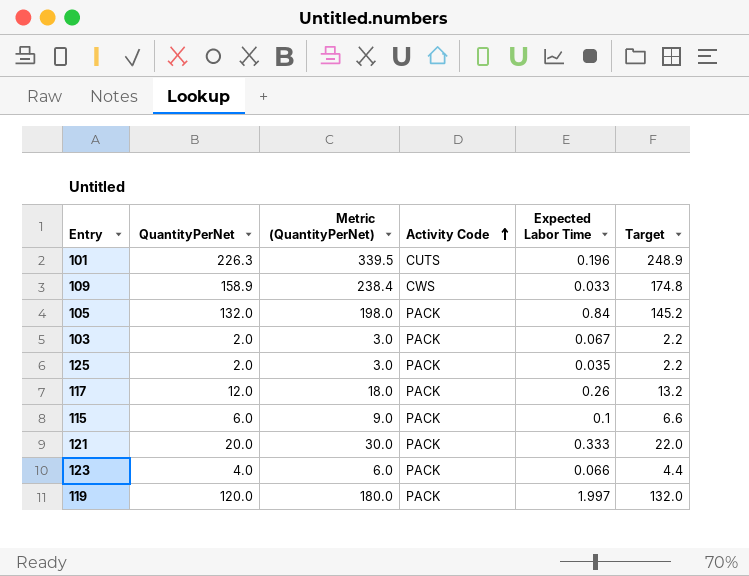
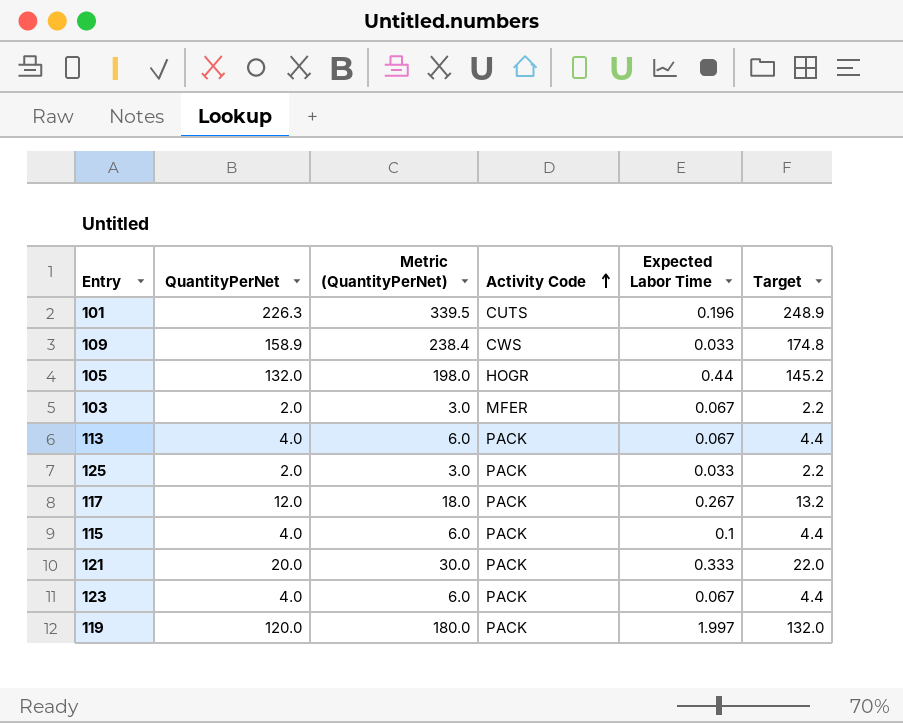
105 | Activity Code: PACK -> HOGR
105 | Expected Labor Time: 0.84 -> 0.44
103 | Activity Code: PACK -> MFER
row 113: none -> 4.0 | 6.0 | PACK | 0.067 | 4.4
125 | Expected Labor Time: 0.035 -> 0.033
117 | Expected Labor Time: 0.26 -> 0.267
115 | QuantityPerNet: 6.0 -> 4.0
115 | Metric (QuantityPerNet): 9.0 -> 6.0
115 | Target: 6.6 -> 4.4
123 | Expected Labor Time: 0.066 -> 0.067

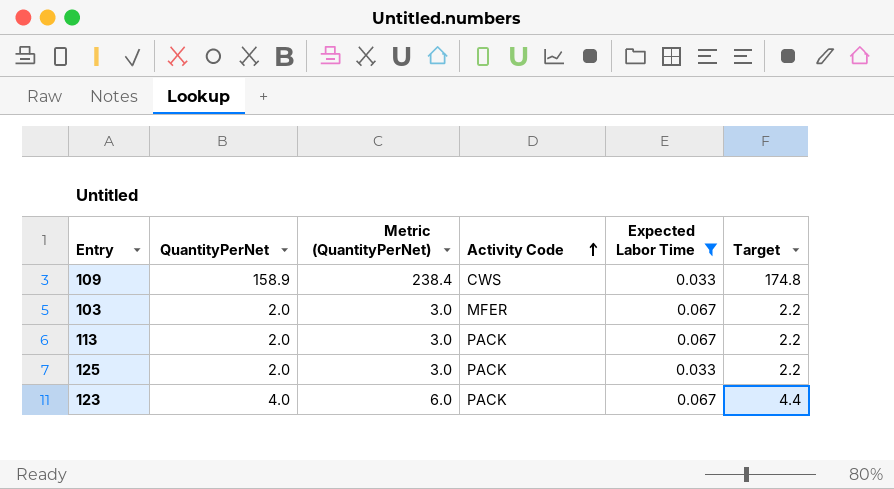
filter: none -> Expected Labor Time <= 0.067
113 | QuantityPerNet: 4.0 -> 2.0
113 | Metric (QuantityPerNet): 6.0 -> 3.0
113 | Target: 4.4 -> 2.2

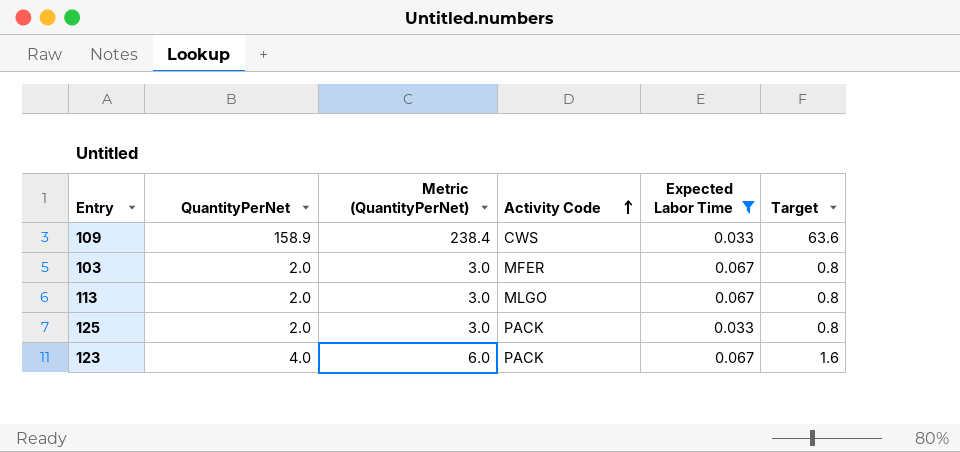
column Target | formula: [QuantityPerNet] * 1.1 -> [QuantityPerNet] * 0.4
113 | Activity Code: PACK -> MLGO

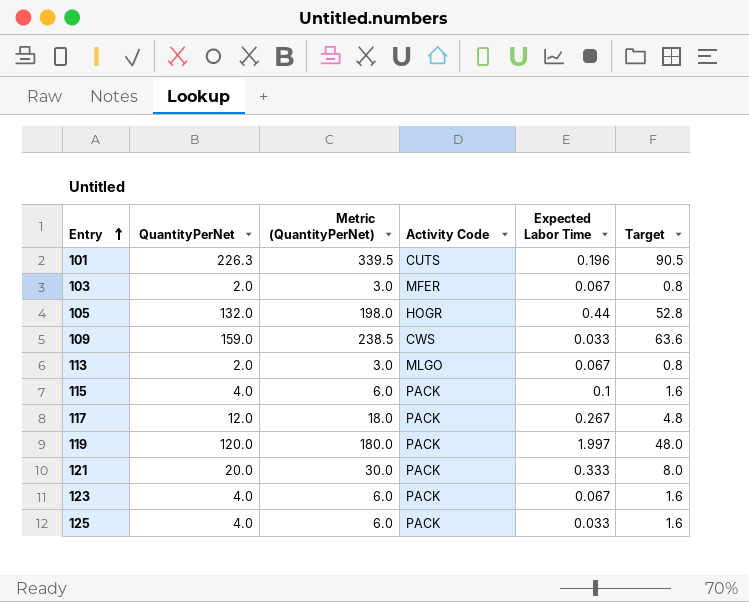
filter: Expected Labor Time <= 0.067 -> none
row order: Activity Code ascending -> Entry ascending
109 | QuantityPerNet: 158.9 -> 159.0
109 | Metric (QuantityPerNet): 238.4 -> 238.5
125 | QuantityPerNet: 2.0 -> 4.0
125 | Metric (QuantityPerNet): 3.0 -> 6.0
125 | Target: 0.8 -> 1.6

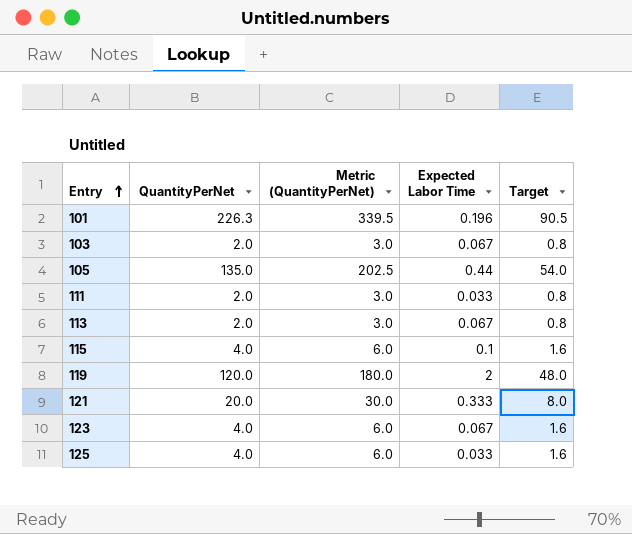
column Activity Code | position: 4 -> none
row 109: 159.0 | 238.5 | CWS | 0.033 | 63.6 -> none
row 117: 12.0 | 18.0 | PACK | 0.267 | 4.8 -> none
105 | QuantityPerNet: 132.0 -> 135.0
105 | Metric (QuantityPerNet): 198.0 -> 202.5
105 | Target: 52.8 -> 54.0
row 111: none -> 2.0 | 3.0 | 0.033 | 0.8
119 | Expected Labor Time: 1.997 -> 2

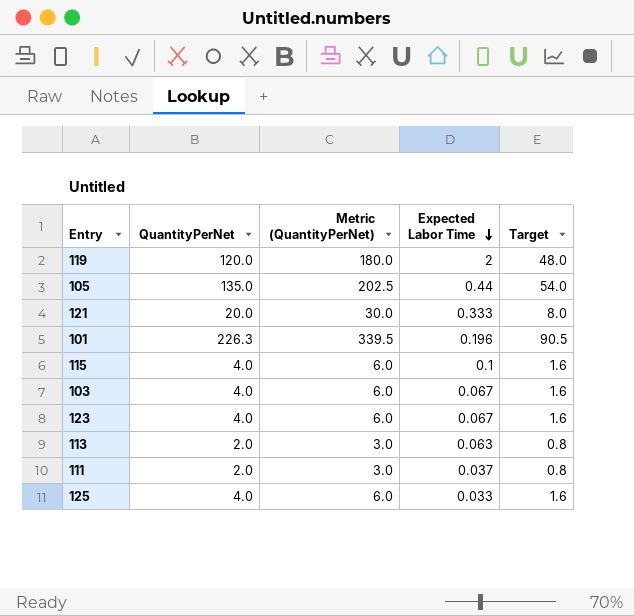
row order: Entry ascending -> Expected Labor Time descending
103 | QuantityPerNet: 2.0 -> 4.0
103 | Metric (QuantityPerNet): 3.0 -> 6.0
103 | Target: 0.8 -> 1.6
113 | Expected Labor Time: 0.067 -> 0.063
111 | Expected Labor Time: 0.033 -> 0.037

